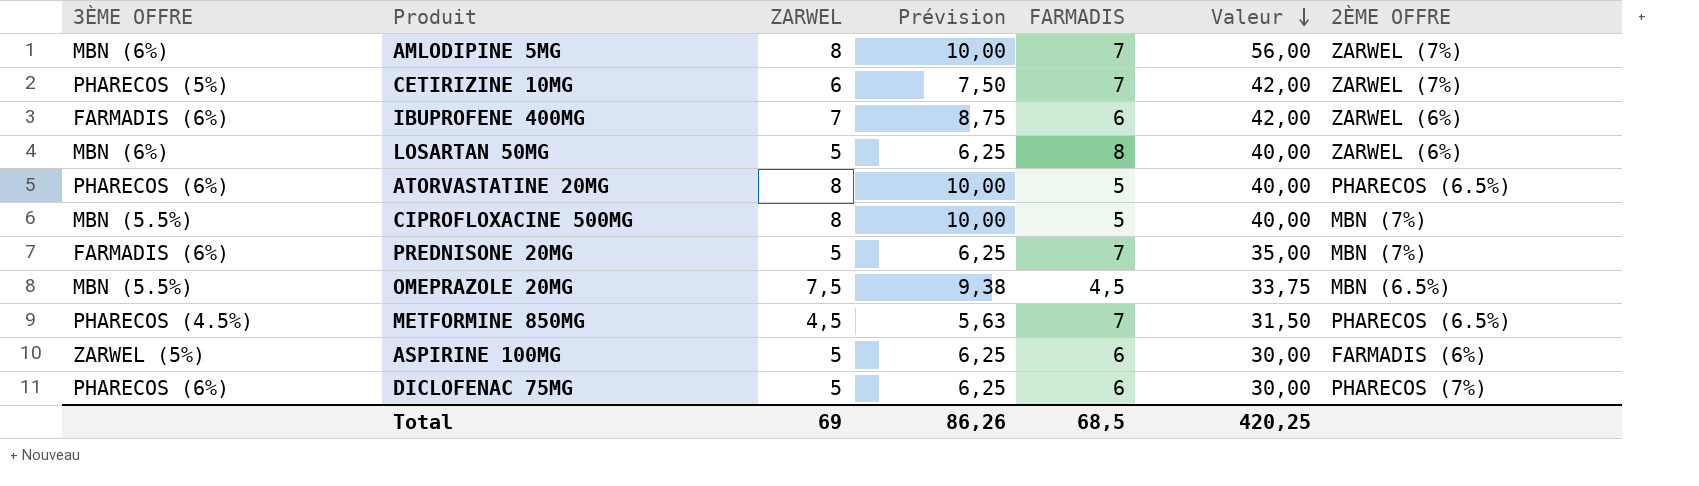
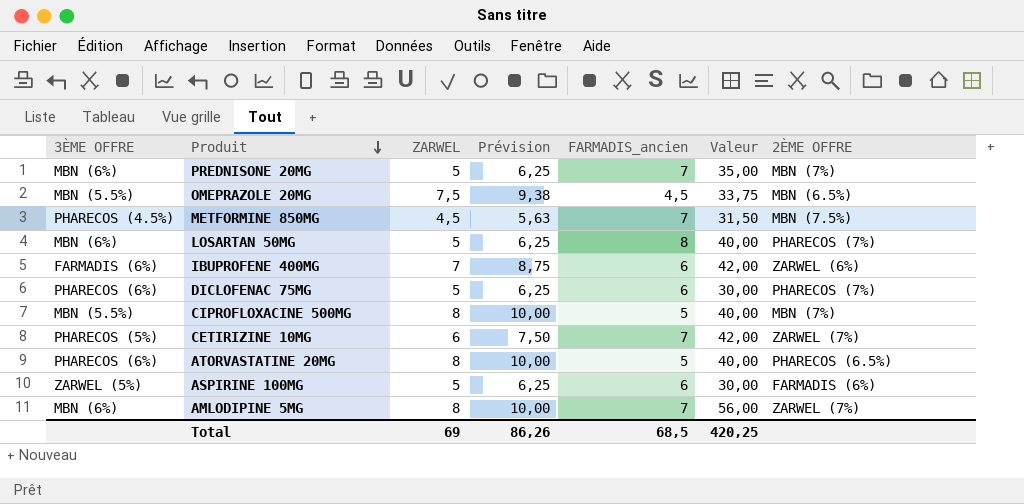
row order: Valeur descending -> Produit descending
column name: FARMADIS -> FARMADIS_ancien
PREDNISONE 20MG | 3ÈME OFFRE: FARMADIS (6%) -> MBN (6%)
METFORMINE 850MG | 2ÈME OFFRE: PHARECOS (6.5%) -> MBN (7.5%)
LOSARTAN 50MG | 2ÈME OFFRE: ZARWEL (6%) -> PHARECOS (7%)

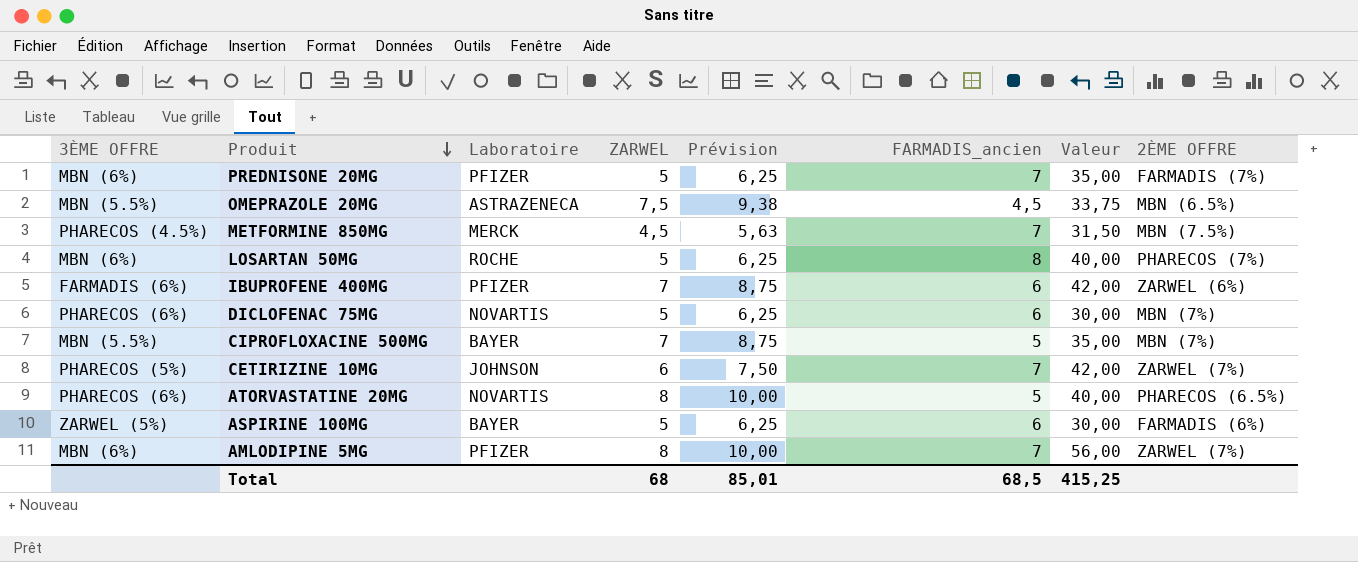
column Laboratoire | position: none -> 3
PREDNISONE 20MG | 2ÈME OFFRE: MBN (7%) -> FARMADIS (7%)
DICLOFENAC 75MG | 2ÈME OFFRE: PHARECOS (7%) -> MBN (7%)
CIPROFLOXACINE 500MG | ZARWEL: 8 -> 7
CIPROFLOXACINE 500MG | Prévision: 10,00 -> 8,75
CIPROFLOXACINE 500MG | Valeur: 40,00 -> 35,00
Total | ZARWEL: 69 -> 68
Total | Prévision: 86,26 -> 85,01
Total | Valeur: 420,25 -> 415,25

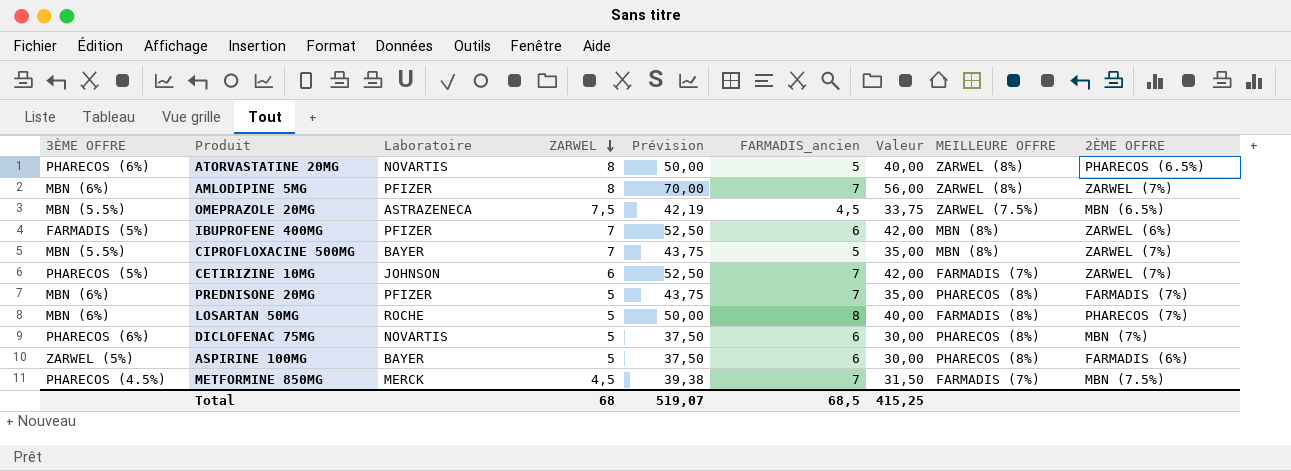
row order: Produit descending -> ZARWEL descending
column Prévision | formula: [ZARWEL] * 1,25 -> [Valeur] * 1,25
column MEILLEURE OFFRE | position: none -> 8
IBUPROFENE 400MG | 3ÈME OFFRE: FARMADIS (6%) -> FARMADIS (5%)
CIPROFLOXACINE 500MG | 2ÈME OFFRE: MBN (7%) -> ZARWEL (7%)
Total | Prévision: 85,01 -> 519,07

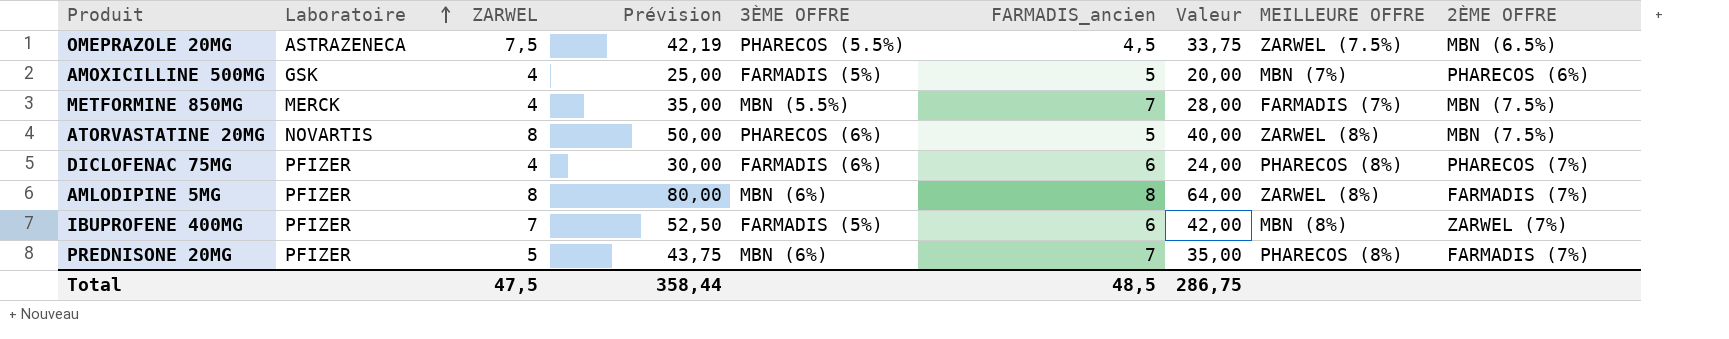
row order: ZARWEL descending -> Laboratoire ascending
column 3ÈME OFFRE | position: 1 -> 5
row CIPROFLOXACINE 500MG: MBN (5.5%) | BAYER | 7 | 43,75 | 5 | 35,00 | MBN (8%) | ZARWEL (7%) -> none
row CETIRIZINE 10MG: PHARECOS (5%) | JOHNSON | 6 | 52,50 | 7 | 42,00 | FARMADIS (7%) | ZARWEL (7%) -> none
row LOSARTAN 50MG: MBN (6%) | ROCHE | 5 | 50,00 | 8 | 40,00 | FARMADIS (8%) | PHARECOS (7%) -> none
row ASPIRINE 100MG: ZARWEL (5%) | BAYER | 5 | 37,50 | 6 | 30,00 | PHARECOS (8%) | FARMADIS (6%) -> none
OMEPRAZOLE 20MG | 3ÈME OFFRE: MBN (5.5%) -> PHARECOS (5.5%)
row AMOXICILLINE 500MG: none -> GSK | 4 | 25,00 | FARMADIS (5%) | 5 | 20,00 | MBN (7%) | PHARECOS (6%)
METFORMINE 850MG | ZARWEL: 4,5 -> 4
METFORMINE 850MG | Prévision: 39,38 -> 35,00
METFORMINE 850MG | 3ÈME OFFRE: PHARECOS (4.5%) -> MBN (5.5%)
METFORMINE 850MG | Valeur: 31,50 -> 28,00
ATORVASTATINE 20MG | 2ÈME OFFRE: PHARECOS (6.5%) -> MBN (7.5%)
DICLOFENAC 75MG | Laboratoire: NOVARTIS -> PFIZER
DICLOFENAC 75MG | ZARWEL: 5 -> 4
DICLOFENAC 75MG | Prévision: 37,50 -> 30,00
DICLOFENAC 75MG | 3ÈME OFFRE: PHARECOS (6%) -> FARMADIS (6%)
DICLOFENAC 75MG | Valeur: 30,00 -> 24,00
DICLOFENAC 75MG | 2ÈME OFFRE: MBN (7%) -> PHARECOS (7%)
AMLODIPINE 5MG | Prévision: 70,00 -> 80,00
AMLODIPINE 5MG | FARMADIS_ancien: 7 -> 8
AMLODIPINE 5MG | Valeur: 56,00 -> 64,00
AMLODIPINE 5MG | 2ÈME OFFRE: ZARWEL (7%) -> FARMADIS (7%)
IBUPROFENE 400MG | 2ÈME OFFRE: ZARWEL (6%) -> ZARWEL (7%)
Total | ZARWEL: 68 -> 47,5
Total | Prévision: 519,07 -> 358,44
Total | FARMADIS_ancien: 68,5 -> 48,5
Total | Valeur: 415,25 -> 286,75

